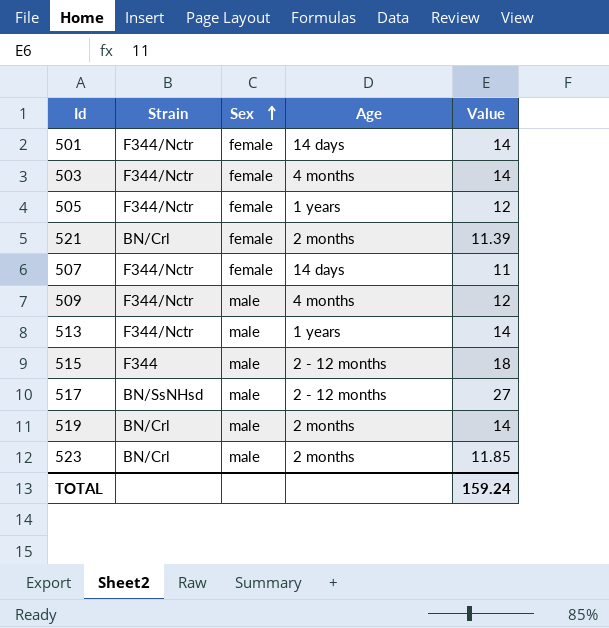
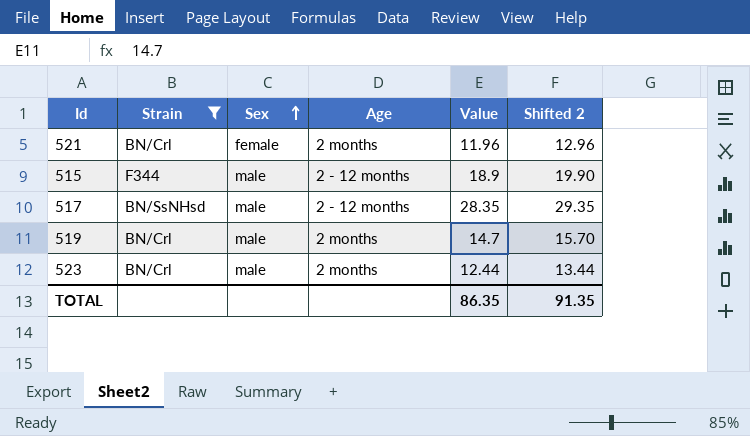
filter: none -> Strain != F344/Nctr
column Shifted 2 | formula: none -> [Value] + 1
521 | Value: 11.39 -> 11.96
515 | Value: 18 -> 18.9
517 | Value: 27 -> 28.35
519 | Value: 14 -> 14.7
523 | Value: 11.85 -> 12.44
TOTAL | Value: 159.24 -> 86.35

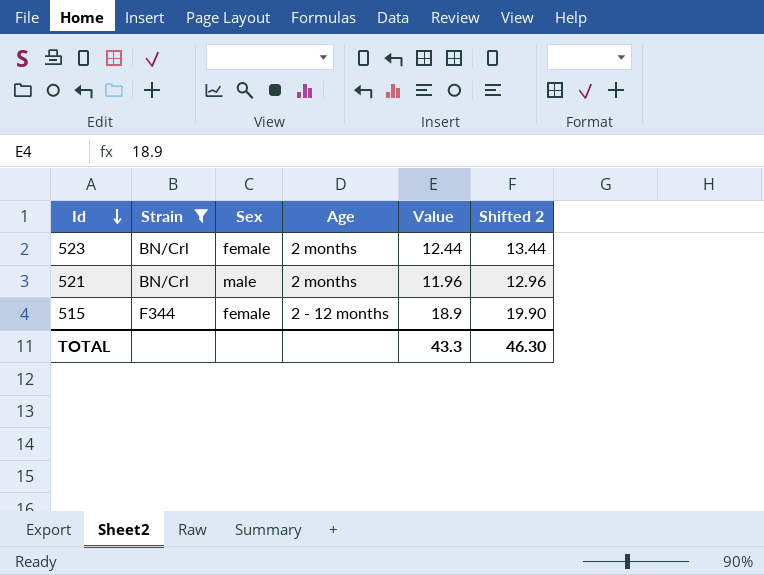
row order: Sex ascending -> Id descending
row 517: BN/SsNHsd | male | 2 - 12 months | 28.35 | 29.35 -> none
row 519: BN/Crl | male | 2 months | 14.7 | 15.70 -> none
523 | Sex: male -> female
521 | Sex: female -> male
515 | Sex: male -> female
TOTAL | Value: 86.35 -> 43.3
TOTAL | Shifted 2: 91.35 -> 46.30

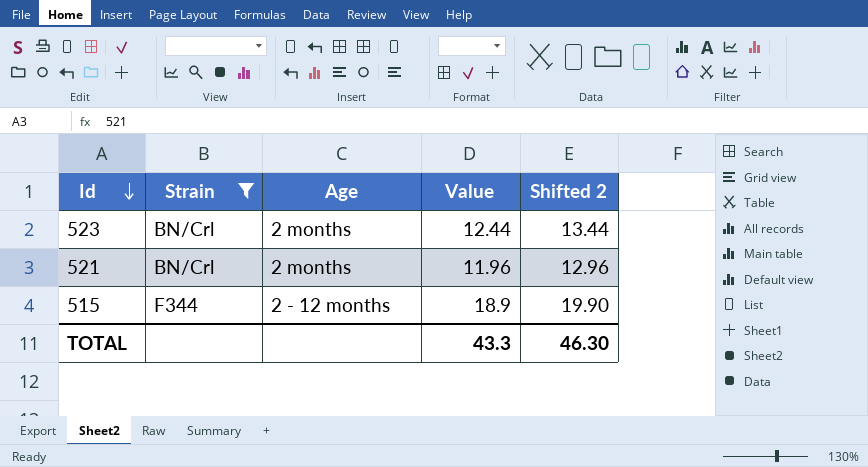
column Sex | position: 3 -> none

